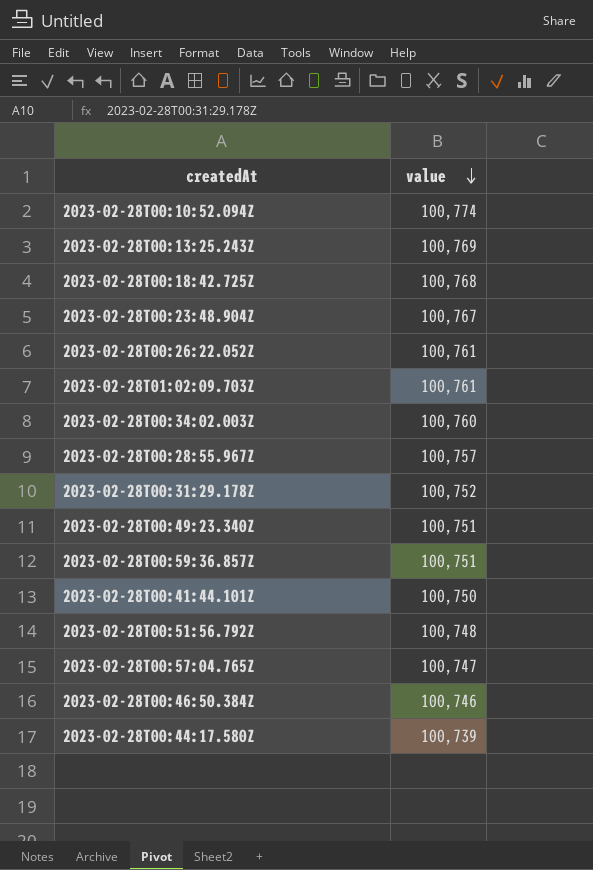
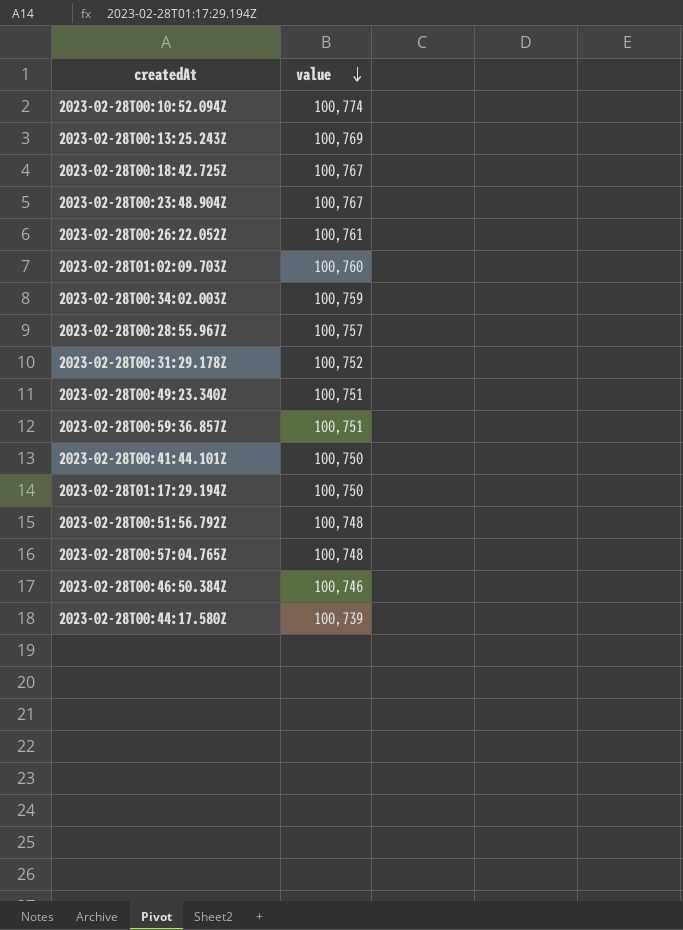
2023-02-28T00:18:42.725Z | value: 100,768 -> 100,767
2023-02-28T01:02:09.703Z | value: 100,761 -> 100,760
2023-02-28T00:34:02.003Z | value: 100,760 -> 100,759
row 2023-02-28T01:17:29.194Z: none -> 100,750
2023-02-28T00:57:04.765Z | value: 100,747 -> 100,748

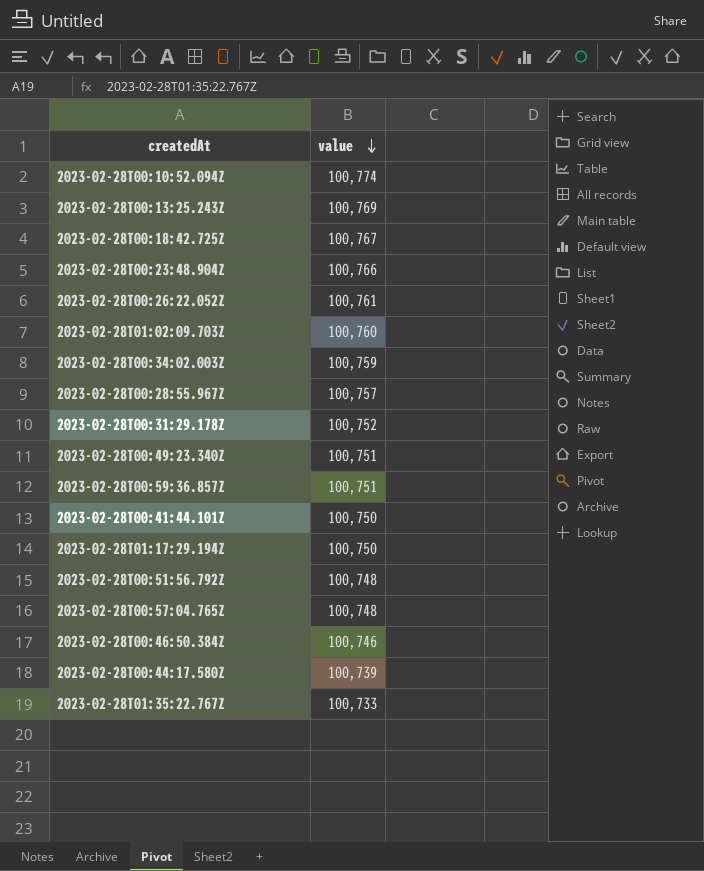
2023-02-28T00:23:48.904Z | value: 100,767 -> 100,766
row 2023-02-28T01:35:22.767Z: none -> 100,733

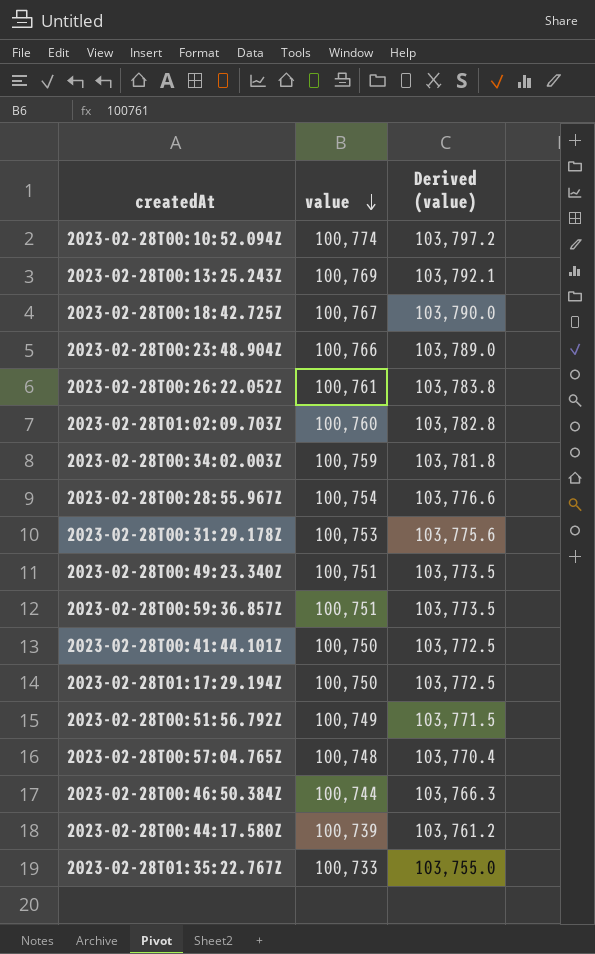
column Derived (value) | formula: none -> [value] * 1.03
2023-02-28T00:28:55.967Z | value: 100,757 -> 100,754
2023-02-28T00:31:29.178Z | value: 100,752 -> 100,753
2023-02-28T00:51:56.792Z | value: 100,748 -> 100,749
2023-02-28T00:46:50.384Z | value: 100,746 -> 100,744

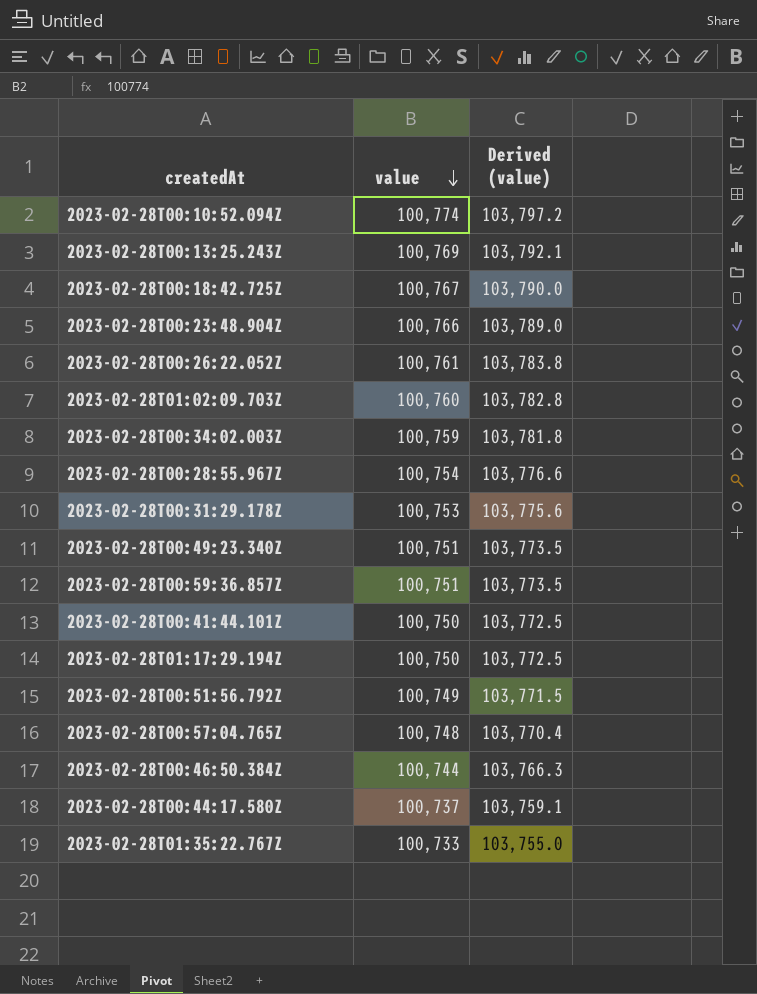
2023-02-28T00:44:17.580Z | value: 100,739 -> 100,737
2023-02-28T00:44:17.580Z | Derived (value): 103,761.2 -> 103,759.1

